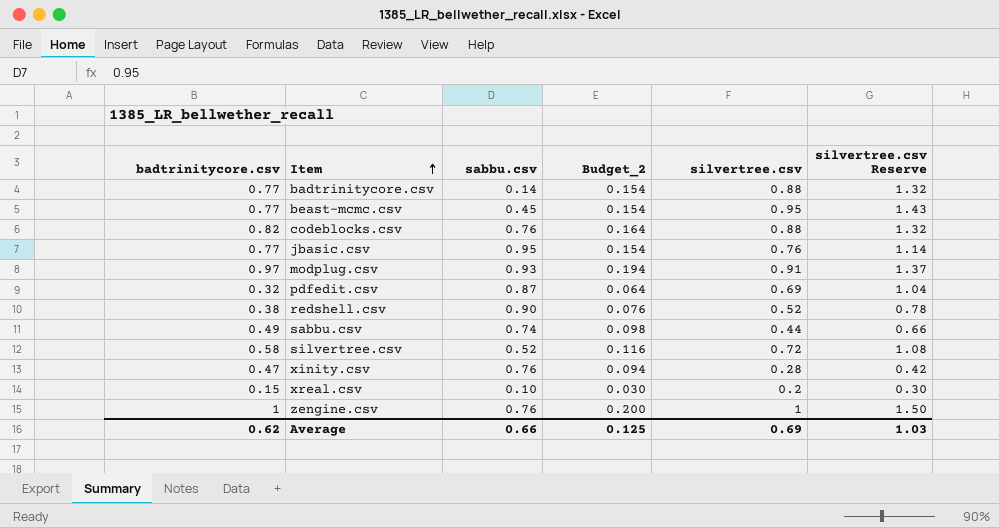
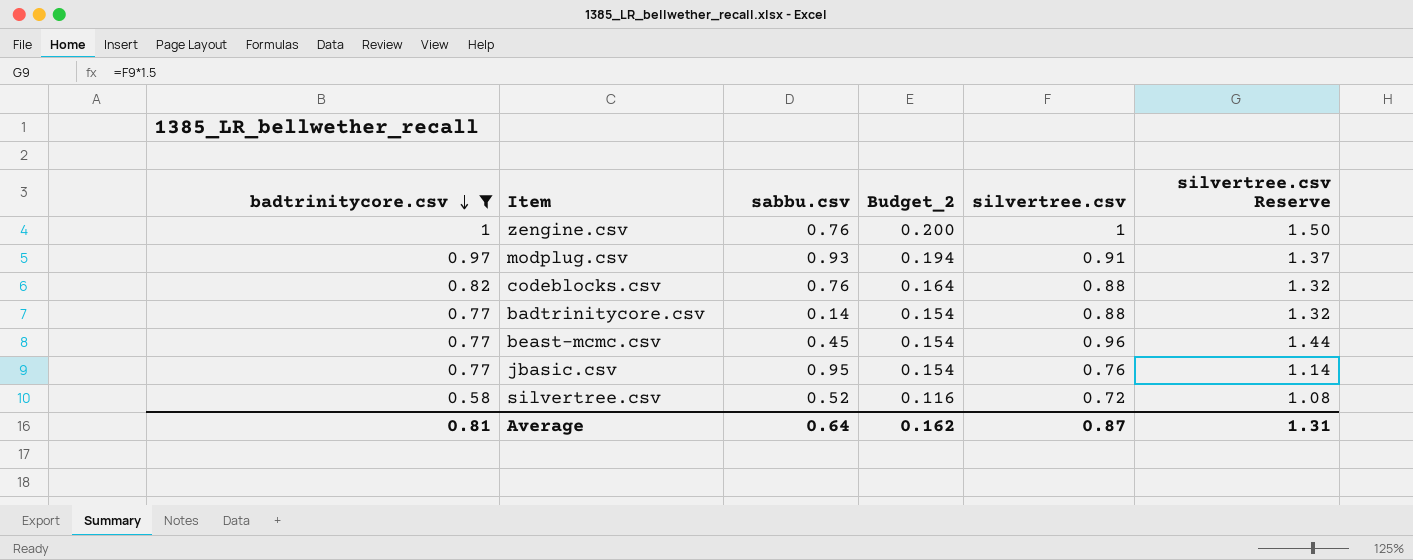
filter: none -> badtrinitycore.csv >= 0.58
row order: Item ascending -> badtrinitycore.csv descending
beast-mcmc.csv | silvertree.csv: 0.95 -> 0.96
beast-mcmc.csv | silvertree.csv Reserve: 1.43 -> 1.44
Average | badtrinitycore.csv: 0.62 -> 0.81
Average | sabbu.csv: 0.66 -> 0.64
Average | Budget_2: 0.125 -> 0.162
Average | silvertree.csv: 0.69 -> 0.87
Average | silvertree.csv Reserve: 1.03 -> 1.31

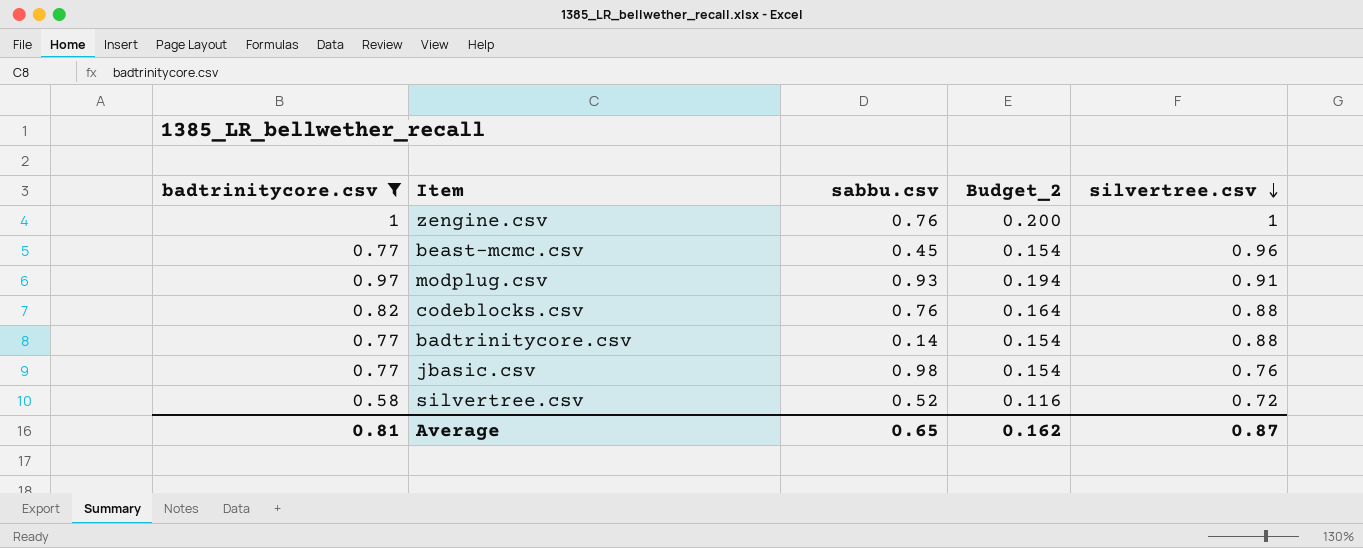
row order: badtrinitycore.csv descending -> silvertree.csv descending
column silvertree.csv Reserve | formula: [silvertree.csv] * 1.5 -> none
jbasic.csv | sabbu.csv: 0.95 -> 0.98
Average | sabbu.csv: 0.64 -> 0.65

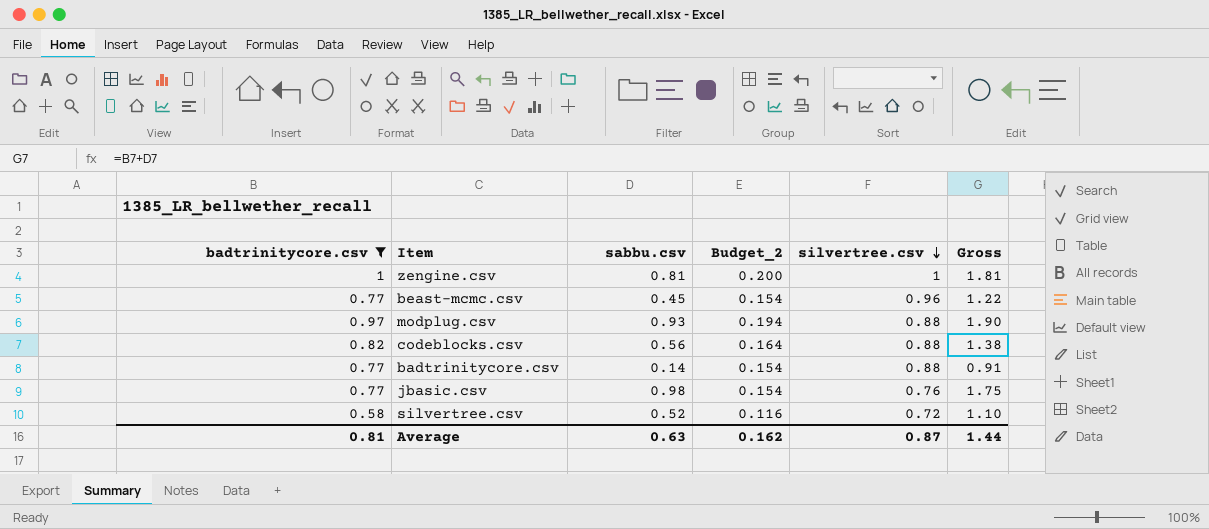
column Gross | formula: none -> [badtrinitycore.csv] + [sabbu.csv]
zengine.csv | sabbu.csv: 0.76 -> 0.81
modplug.csv | silvertree.csv: 0.91 -> 0.88
codeblocks.csv | sabbu.csv: 0.76 -> 0.56
Average | sabbu.csv: 0.65 -> 0.63

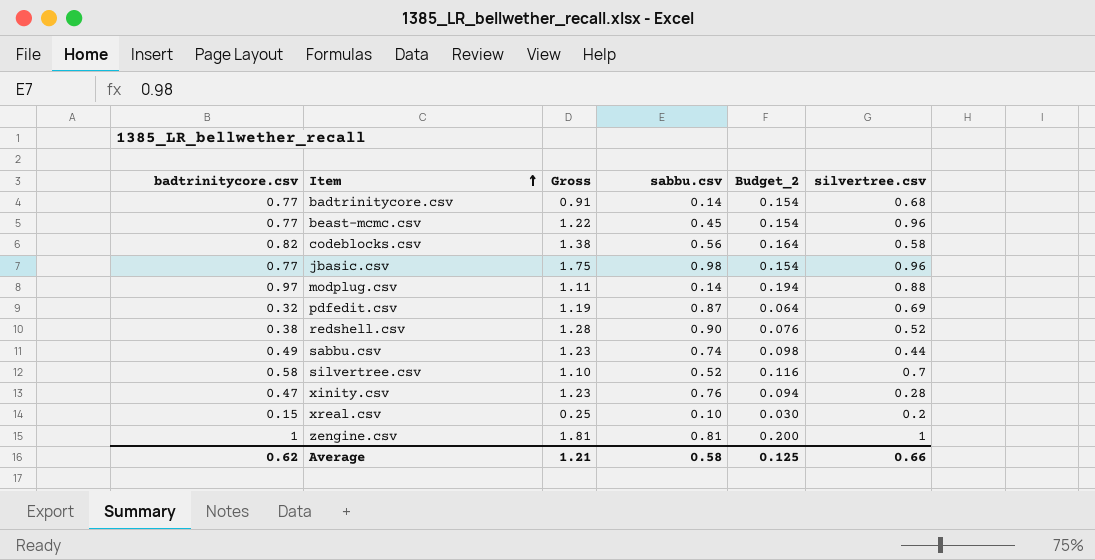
filter: badtrinitycore.csv >= 0.58 -> none
row order: silvertree.csv descending -> Item ascending
column Gross | position: 6 -> 3
badtrinitycore.csv | silvertree.csv: 0.88 -> 0.68
codeblocks.csv | silvertree.csv: 0.88 -> 0.58
jbasic.csv | silvertree.csv: 0.76 -> 0.96
modplug.csv | Gross: 1.90 -> 1.11
modplug.csv | sabbu.csv: 0.93 -> 0.14
silvertree.csv | silvertree.csv: 0.72 -> 0.7
Average | badtrinitycore.csv: 0.81 -> 0.62
Average | Gross: 1.44 -> 1.21
Average | sabbu.csv: 0.63 -> 0.58
Average | Budget_2: 0.162 -> 0.125
Average | silvertree.csv: 0.87 -> 0.66

